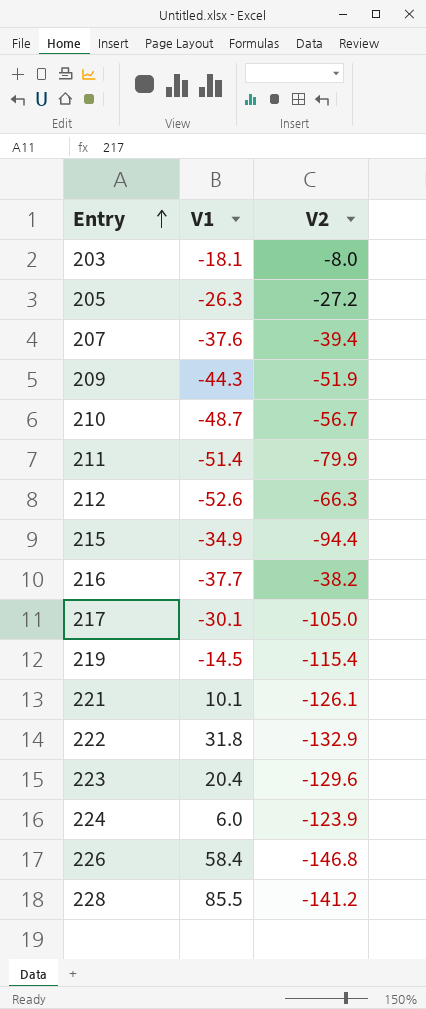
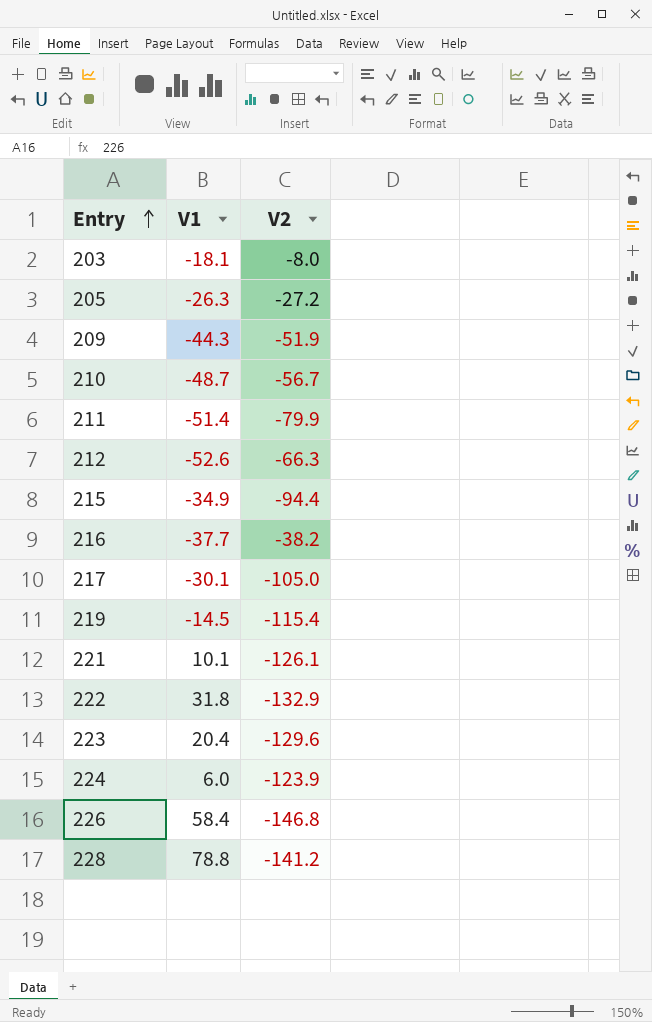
row 207: -37.6 | -39.4 -> none
228 | V1: 85.5 -> 78.8

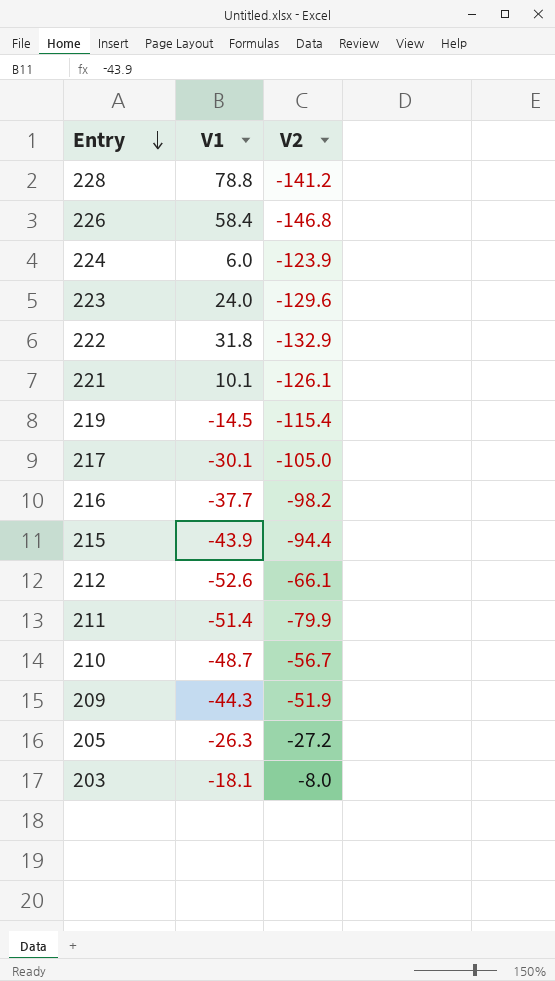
row order: Entry ascending -> Entry descending
223 | V1: 20.4 -> 24.0
216 | V2: -38.2 -> -98.2
215 | V1: -34.9 -> -43.9
212 | V2: -66.3 -> -66.1

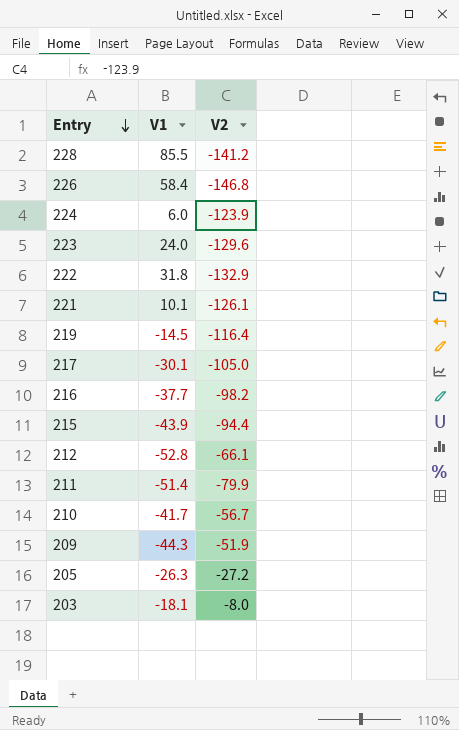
228 | V1: 78.8 -> 85.5
219 | V2: -115.4 -> -116.4
212 | V1: -52.6 -> -52.8
210 | V1: -48.7 -> -41.7

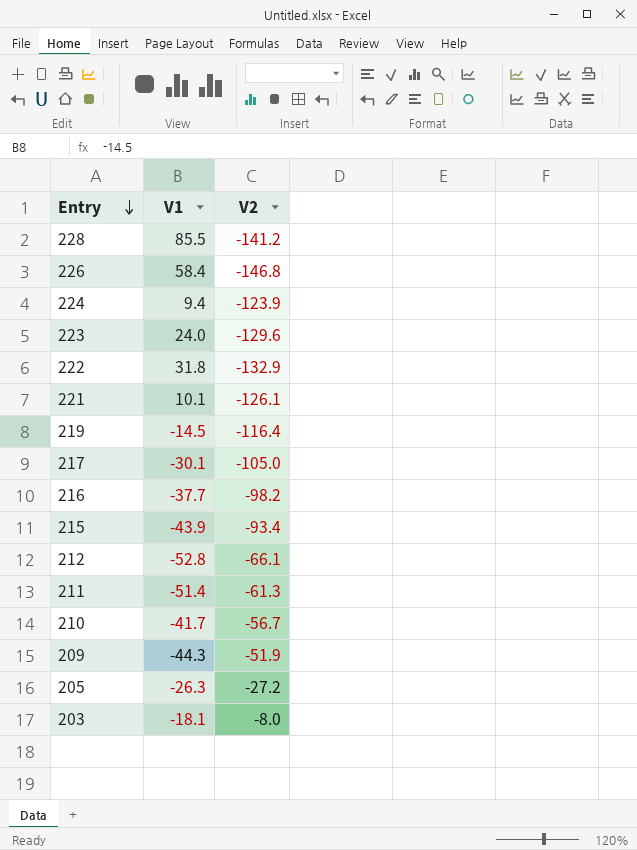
224 | V1: 6.0 -> 9.4
215 | V2: -94.4 -> -93.4
211 | V2: -79.9 -> -61.3

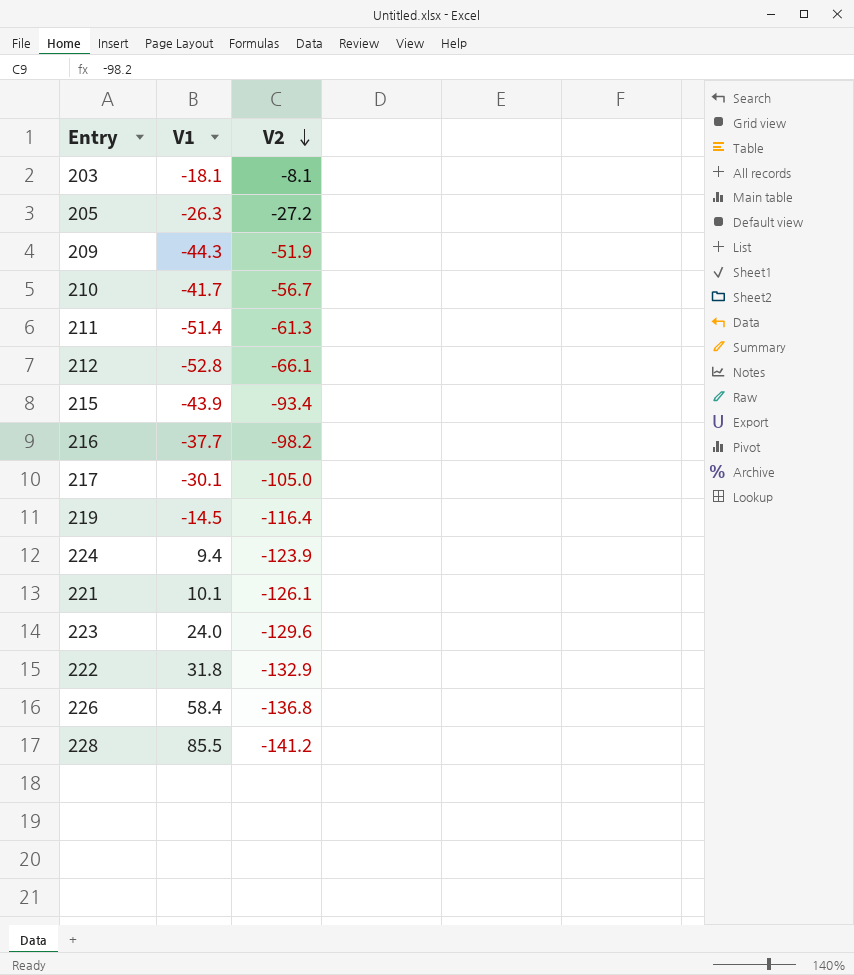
row order: Entry descending -> V2 descending
203 | V2: -8.0 -> -8.1
226 | V2: -146.8 -> -136.8

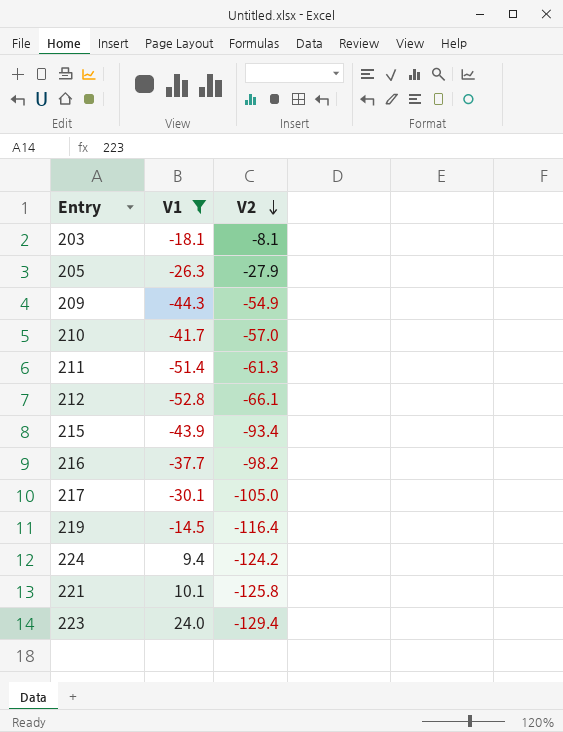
filter: none -> V1 <= 24.0
205 | V2: -27.2 -> -27.9
209 | V2: -51.9 -> -54.9
210 | V2: -56.7 -> -57.0
224 | V2: -123.9 -> -124.2
221 | V2: -126.1 -> -125.8
223 | V2: -129.6 -> -129.4

